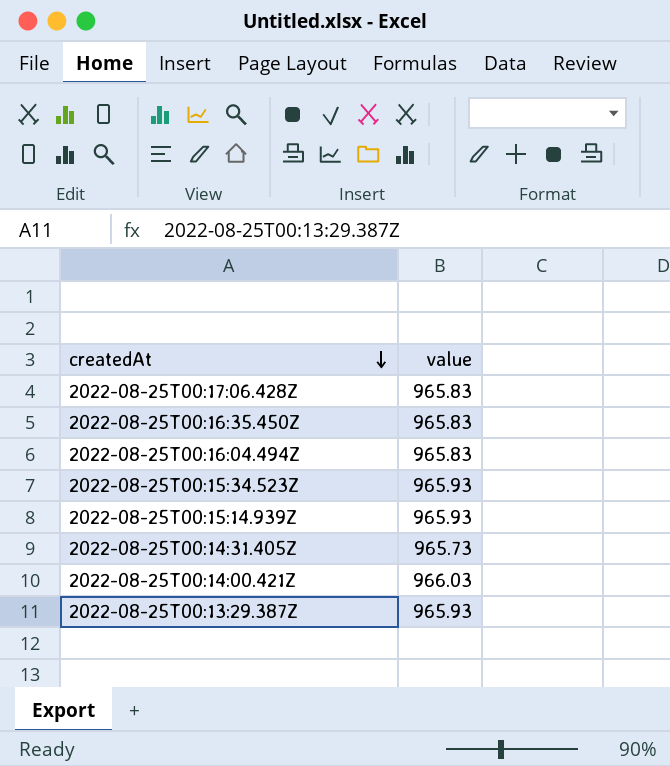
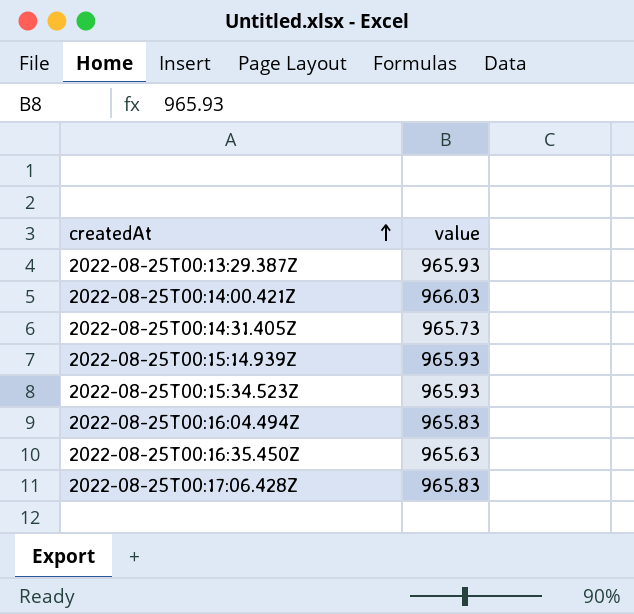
row order: createdAt descending -> createdAt ascending
2022-08-25T00:16:35.450Z | value: 965.83 -> 965.63

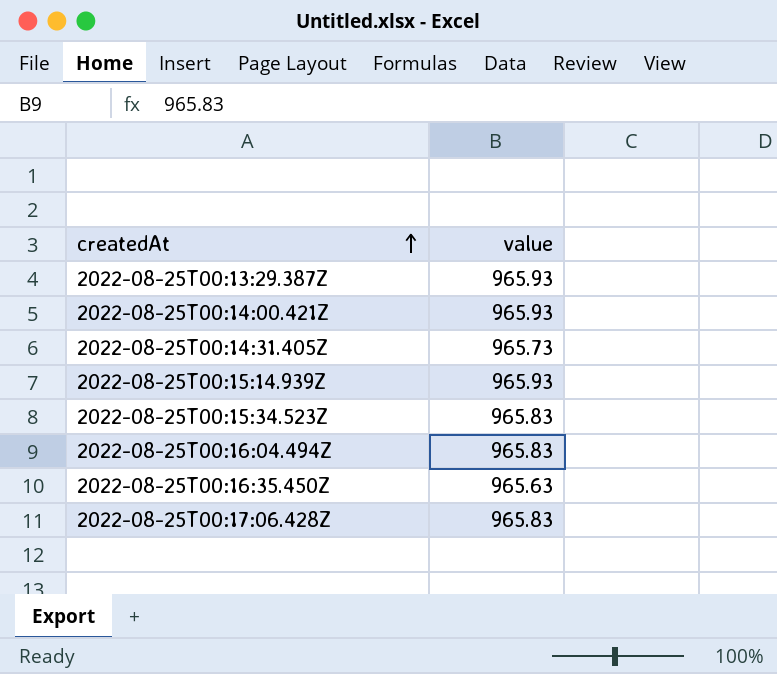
2022-08-25T00:14:00.421Z | value: 966.03 -> 965.93
2022-08-25T00:15:34.523Z | value: 965.93 -> 965.83

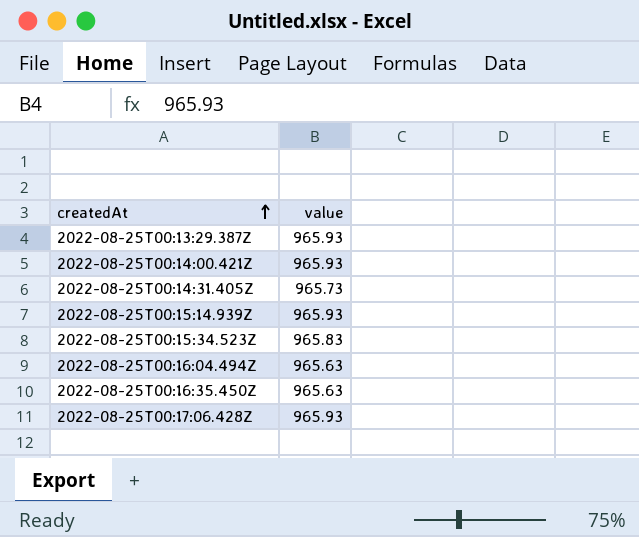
2022-08-25T00:16:04.494Z | value: 965.83 -> 965.63
2022-08-25T00:17:06.428Z | value: 965.83 -> 965.93

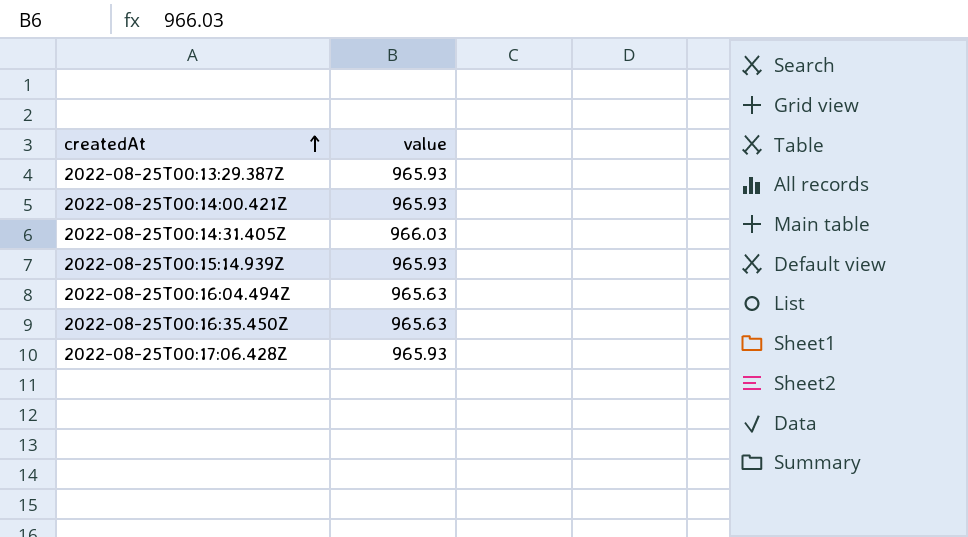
row 2022-08-25T00:15:34.523Z: 965.83 -> none
2022-08-25T00:14:31.405Z | value: 965.73 -> 966.03

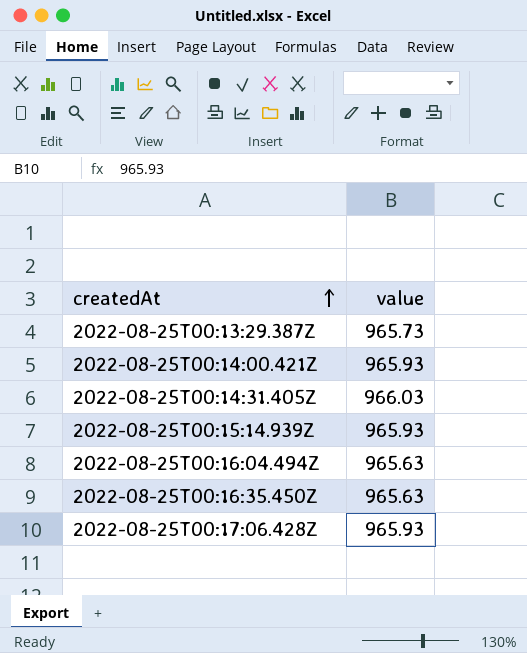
2022-08-25T00:13:29.387Z | value: 965.93 -> 965.73

